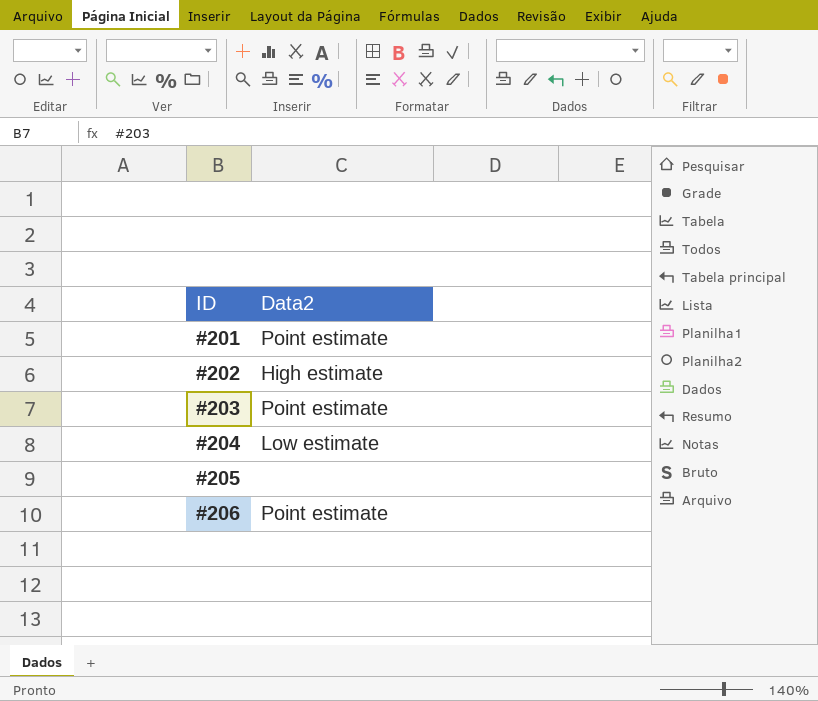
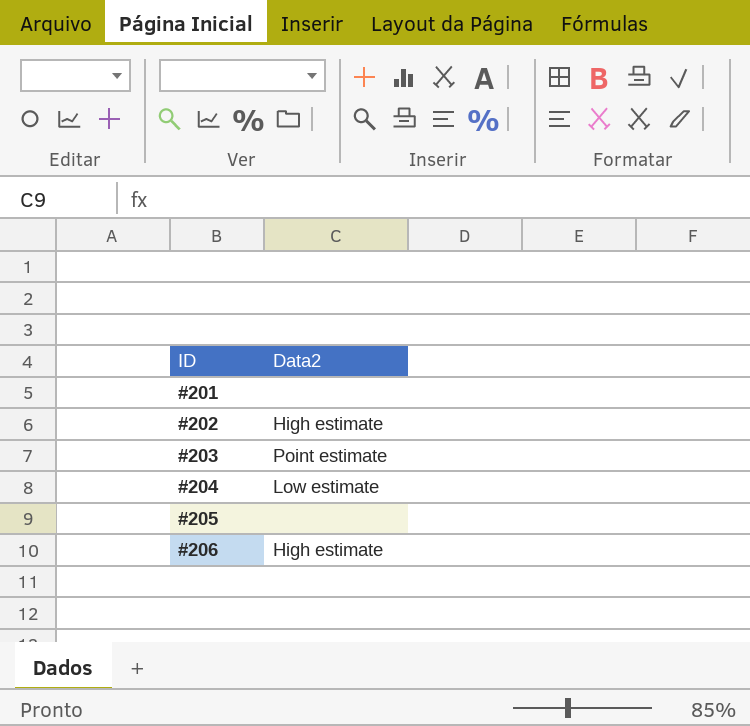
#201 | Data2: Point estimate -> none
#206 | Data2: Point estimate -> High estimate

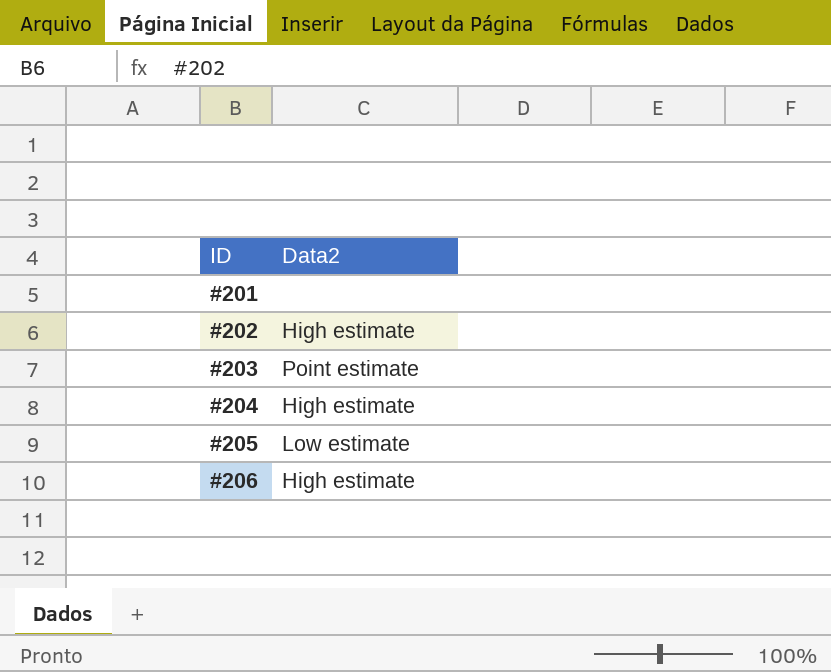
#204 | Data2: Low estimate -> High estimate
#205 | Data2: none -> Low estimate

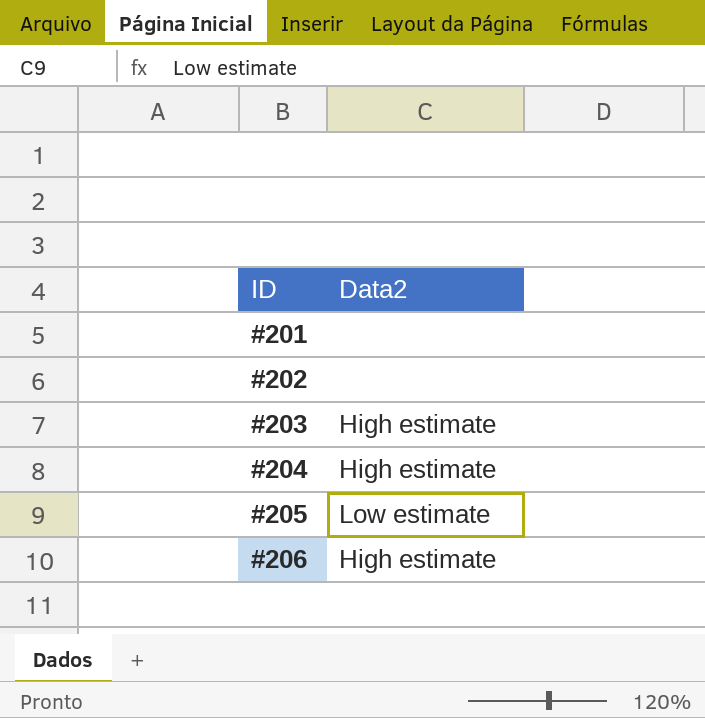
#202 | Data2: High estimate -> none
#203 | Data2: Point estimate -> High estimate

